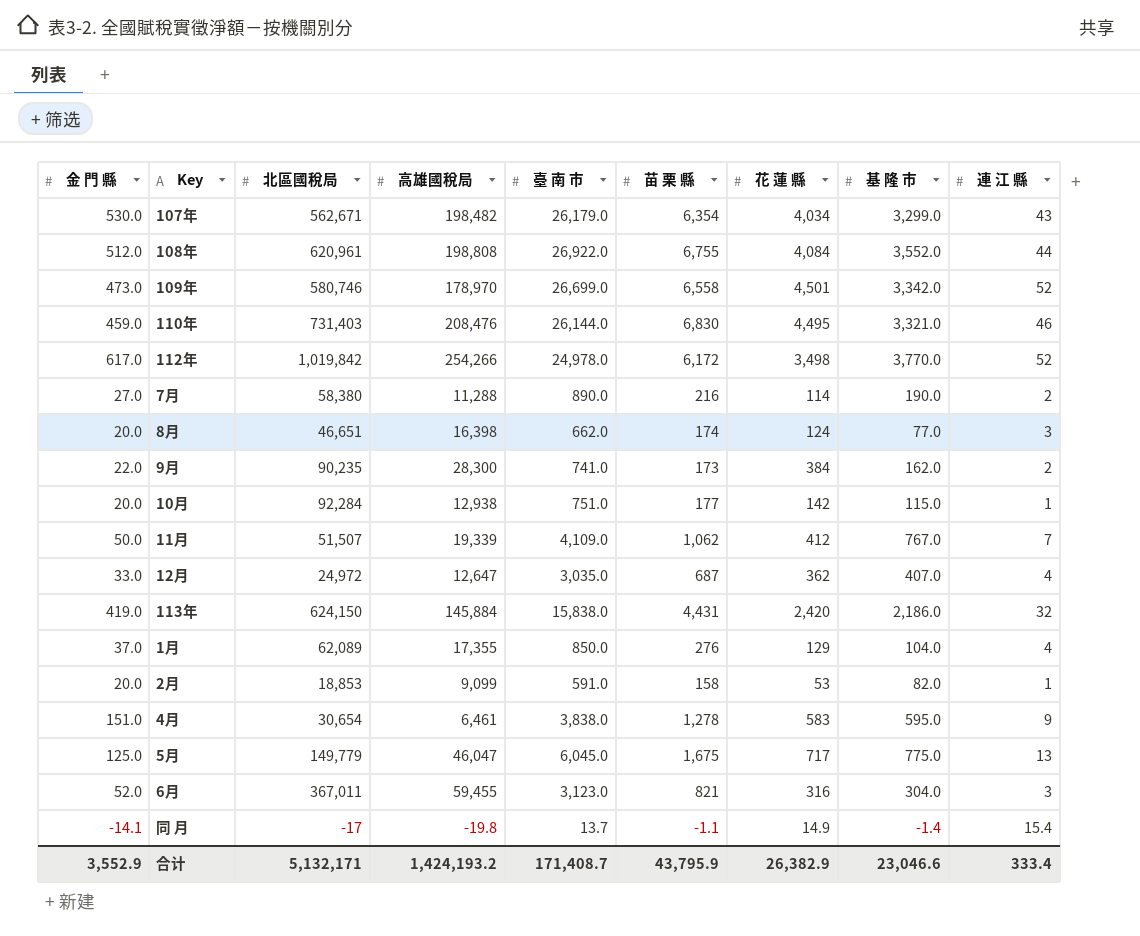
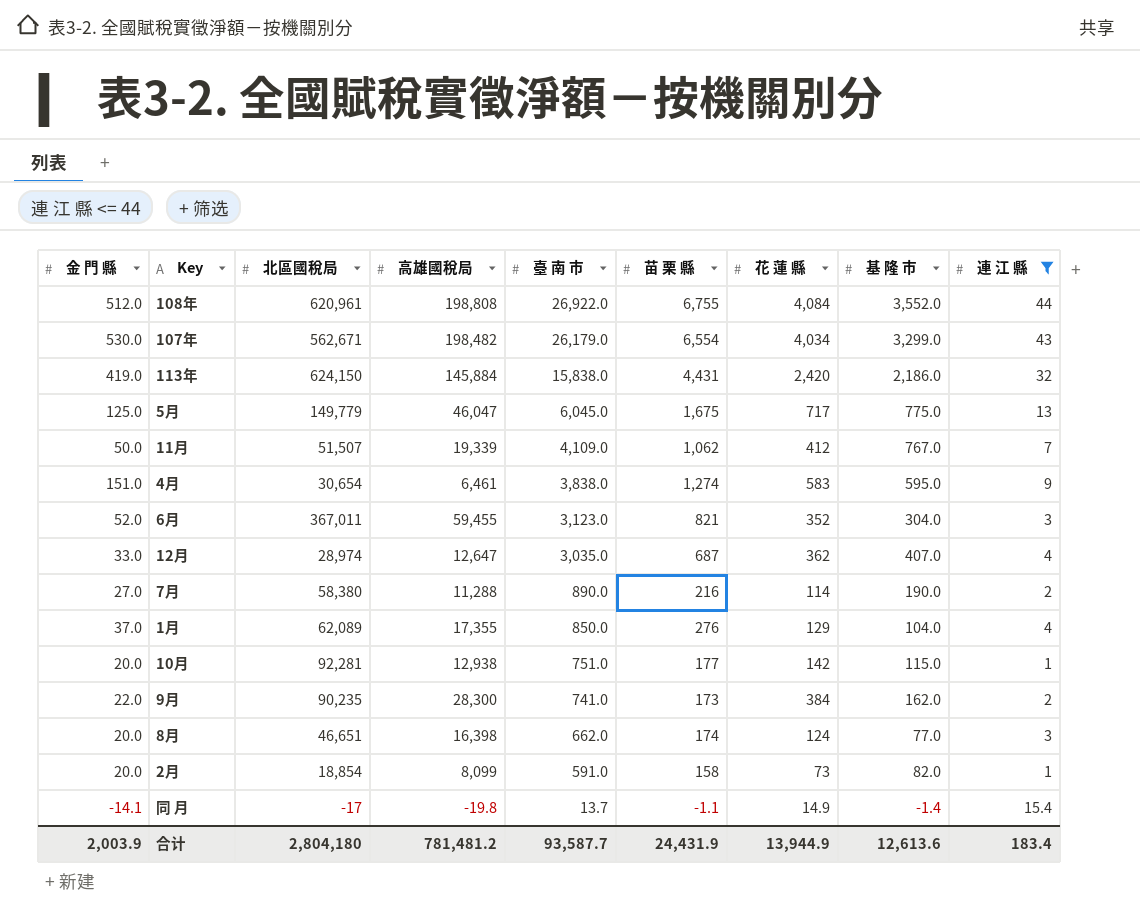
filter: none -> 連 江 縣 <= 44
row order: none -> 臺 南 市 descending
107年 | 苗 栗 縣: 6,354 -> 6,554
4月 | 苗 栗 縣: 1,278 -> 1,274
6月 | 花 蓮 縣: 316 -> 352
12月 | 北區國稅局: 24,972 -> 28,974
10月 | 北區國稅局: 92,284 -> 92,281
2月 | 北區國稅局: 18,853 -> 18,854
2月 | 高雄國稅局: 9,099 -> 8,099
2月 | 花 蓮 縣: 53 -> 73
合计 | 金 門 縣: 3,552.9 -> 2,003.9
合计 | 北區國稅局: 5,132,171 -> 2,804,180
合计 | 高雄國稅局: 1,424,193.2 -> 781,481.2
合计 | 臺 南 市: 171,408.7 -> 93,587.7
合计 | 苗 栗 縣: 43,795.9 -> 24,431.9
合计 | 花 蓮 縣: 26,382.9 -> 13,944.9
合计 | 基 隆 市: 23,046.6 -> 12,613.6
合计 | 連 江 縣: 333.4 -> 183.4

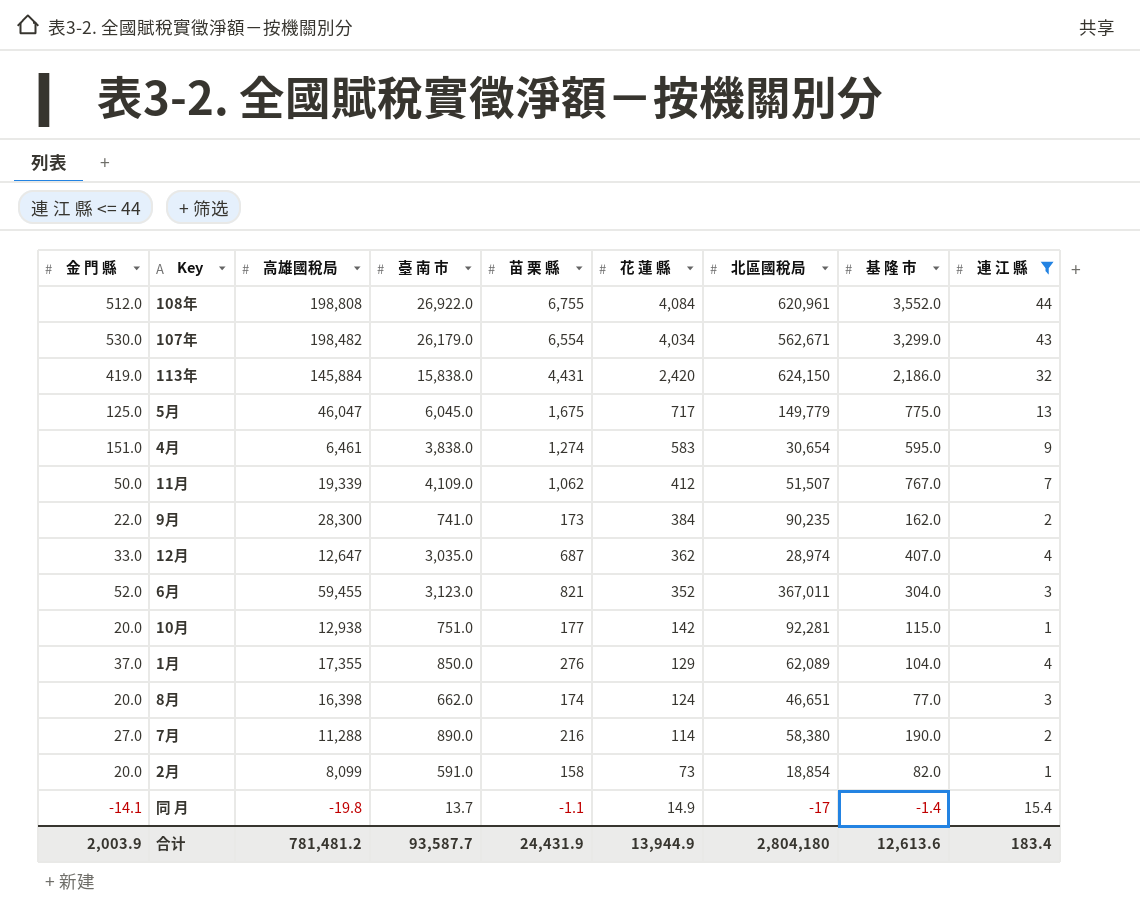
row order: 臺 南 市 descending -> 花 蓮 縣 descending
column 北區國稅局 | position: 3 -> 7

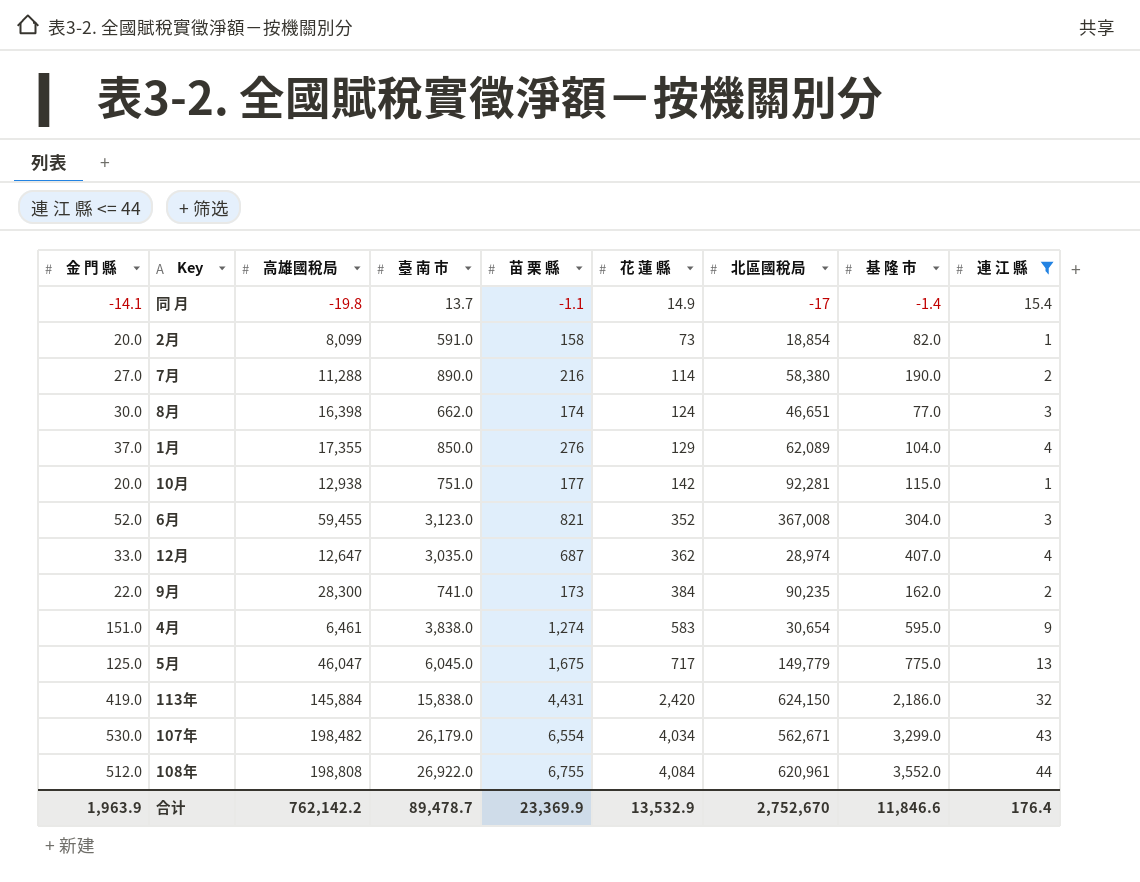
row order: 花 蓮 縣 descending -> 花 蓮 縣 ascending
row 11月: 50.0 | 19,339 | 4,109.0 | 1,062 | 412 | 51,507 | 767.0 | 7 -> none
8月 | 金 門 縣: 20.0 -> 30.0
6月 | 北區國稅局: 367,011 -> 367,008
合计 | 金 門 縣: 2,003.9 -> 1,963.9
合计 | 高雄國稅局: 781,481.2 -> 762,142.2
合计 | 臺 南 市: 93,587.7 -> 89,478.7
合计 | 苗 栗 縣: 24,431.9 -> 23,369.9
合计 | 花 蓮 縣: 13,944.9 -> 13,532.9
合计 | 北區國稅局: 2,804,180 -> 2,752,670
合计 | 基 隆 市: 12,613.6 -> 11,846.6
合计 | 連 江 縣: 183.4 -> 176.4

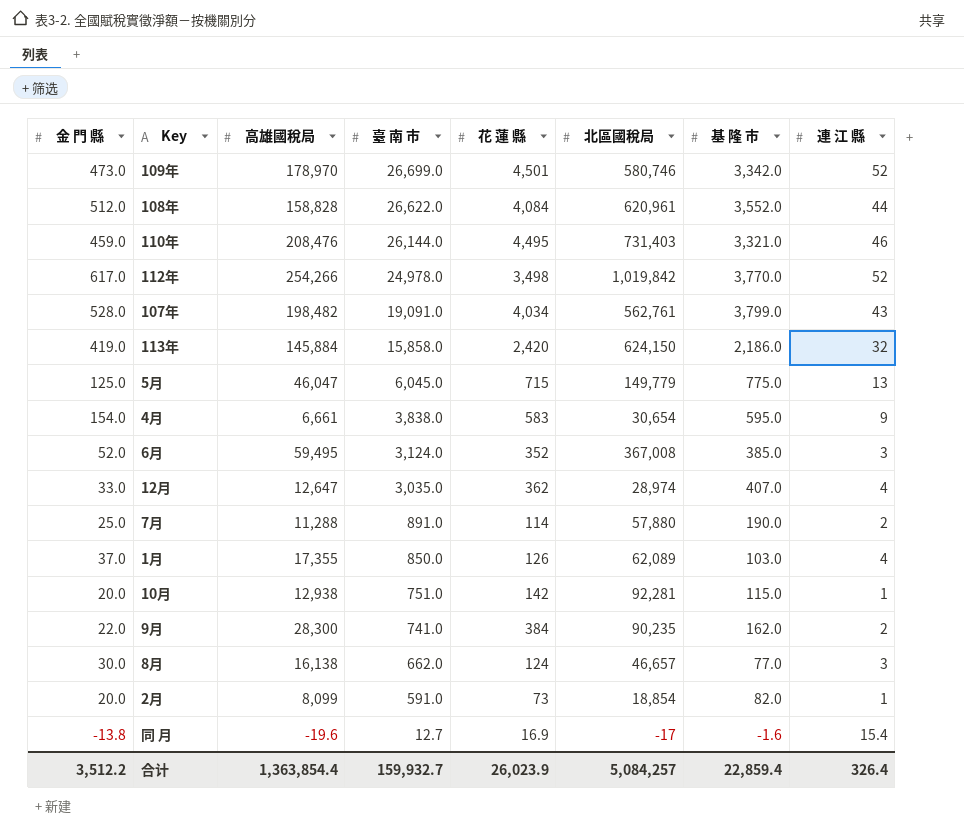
filter: 連 江 縣 <= 44 -> none
row order: 花 蓮 縣 ascending -> 臺 南 市 descending
column 苗 栗 縣 | position: 5 -> none
108年 | 高雄國稅局: 198,808 -> 158,828
108年 | 臺 南 市: 26,922.0 -> 26,622.0
107年 | 金 門 縣: 530.0 -> 528.0
107年 | 臺 南 市: 26,179.0 -> 19,091.0
107年 | 北區國稅局: 562,671 -> 562,761
107年 | 基 隆 市: 3,299.0 -> 3,799.0
113年 | 臺 南 市: 15,838.0 -> 15,858.0
5月 | 花 蓮 縣: 717 -> 715
4月 | 金 門 縣: 151.0 -> 154.0
4月 | 高雄國稅局: 6,461 -> 6,661
6月 | 高雄國稅局: 59,455 -> 59,495
6月 | 臺 南 市: 3,123.0 -> 3,124.0
6月 | 基 隆 市: 304.0 -> 385.0
7月 | 金 門 縣: 27.0 -> 25.0
7月 | 臺 南 市: 890.0 -> 891.0
7月 | 北區國稅局: 58,380 -> 57,880
1月 | 花 蓮 縣: 129 -> 126
1月 | 基 隆 市: 104.0 -> 103.0
8月 | 高雄國稅局: 16,398 -> 16,138
8月 | 北區國稅局: 46,651 -> 46,657
同 月 | 金 門 縣: -14.1 -> -13.8
同 月 | 高雄國稅局: -19.8 -> -19.6
同 月 | 臺 南 市: 13.7 -> 12.7
同 月 | 花 蓮 縣: 14.9 -> 16.9
同 月 | 基 隆 市: -1.4 -> -1.6
合计 | 金 門 縣: 1,963.9 -> 3,512.2
合计 | 高雄國稅局: 762,142.2 -> 1,363,854.4
合计 | 臺 南 市: 89,478.7 -> 159,932.7
合计 | 花 蓮 縣: 13,532.9 -> 26,023.9
合计 | 北區國稅局: 2,752,670 -> 5,084,257
合计 | 基 隆 市: 11,846.6 -> 22,859.4
合计 | 連 江 縣: 176.4 -> 326.4

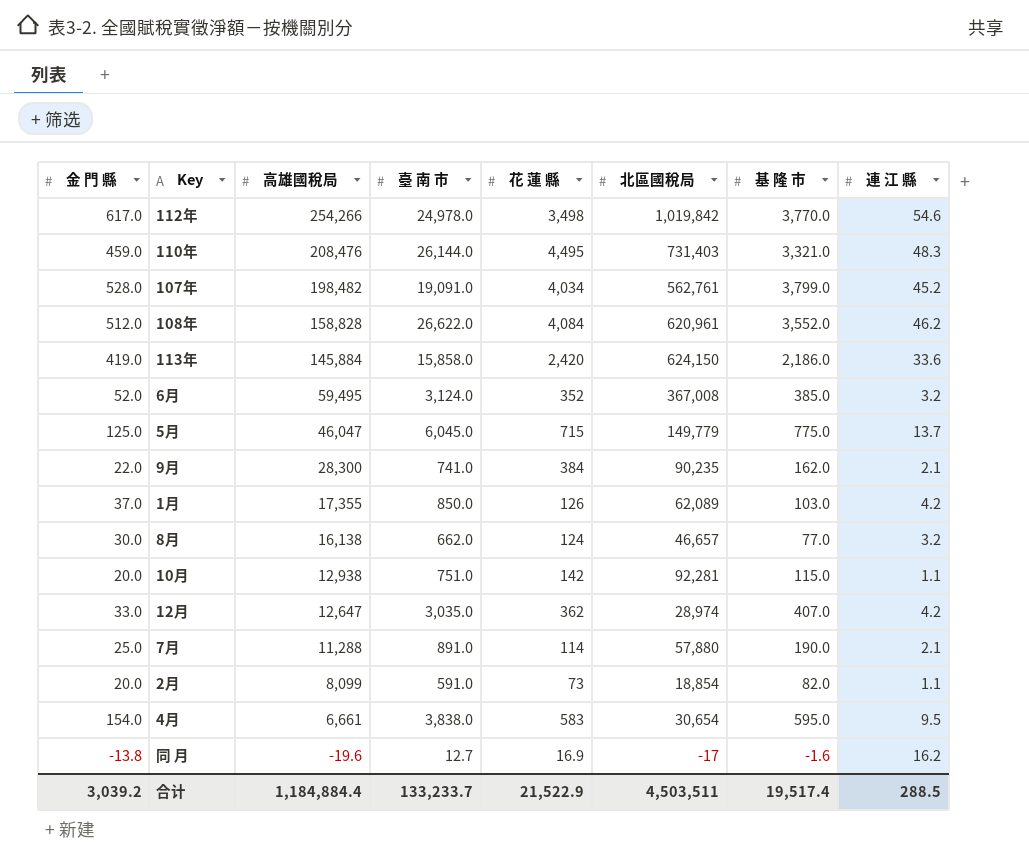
row order: 臺 南 市 descending -> 高雄國稅局 descending
row 109年: 473.0 | 178,970 | 26,699.0 | 4,501 | 580,746 | 3,342.0 | 52 -> none
112年 | 連 江 縣: 52 -> 54.6
110年 | 連 江 縣: 46 -> 48.3
107年 | 連 江 縣: 43 -> 45.2
108年 | 連 江 縣: 44 -> 46.2
113年 | 連 江 縣: 32 -> 33.6
6月 | 連 江 縣: 3 -> 3.2
5月 | 連 江 縣: 13 -> 13.7
9月 | 連 江 縣: 2 -> 2.1
1月 | 連 江 縣: 4 -> 4.2
8月 | 連 江 縣: 3 -> 3.2
10月 | 連 江 縣: 1 -> 1.1
12月 | 連 江 縣: 4 -> 4.2
7月 | 連 江 縣: 2 -> 2.1
2月 | 連 江 縣: 1 -> 1.1
4月 | 連 江 縣: 9 -> 9.5
同 月 | 連 江 縣: 15.4 -> 16.2
合计 | 金 門 縣: 3,512.2 -> 3,039.2
合计 | 高雄國稅局: 1,363,854.4 -> 1,184,884.4
合计 | 臺 南 市: 159,932.7 -> 133,233.7
合计 | 花 蓮 縣: 26,023.9 -> 21,522.9
合计 | 北區國稅局: 5,084,257 -> 4,503,511
合计 | 基 隆 市: 22,859.4 -> 19,517.4
合计 | 連 江 縣: 326.4 -> 288.5

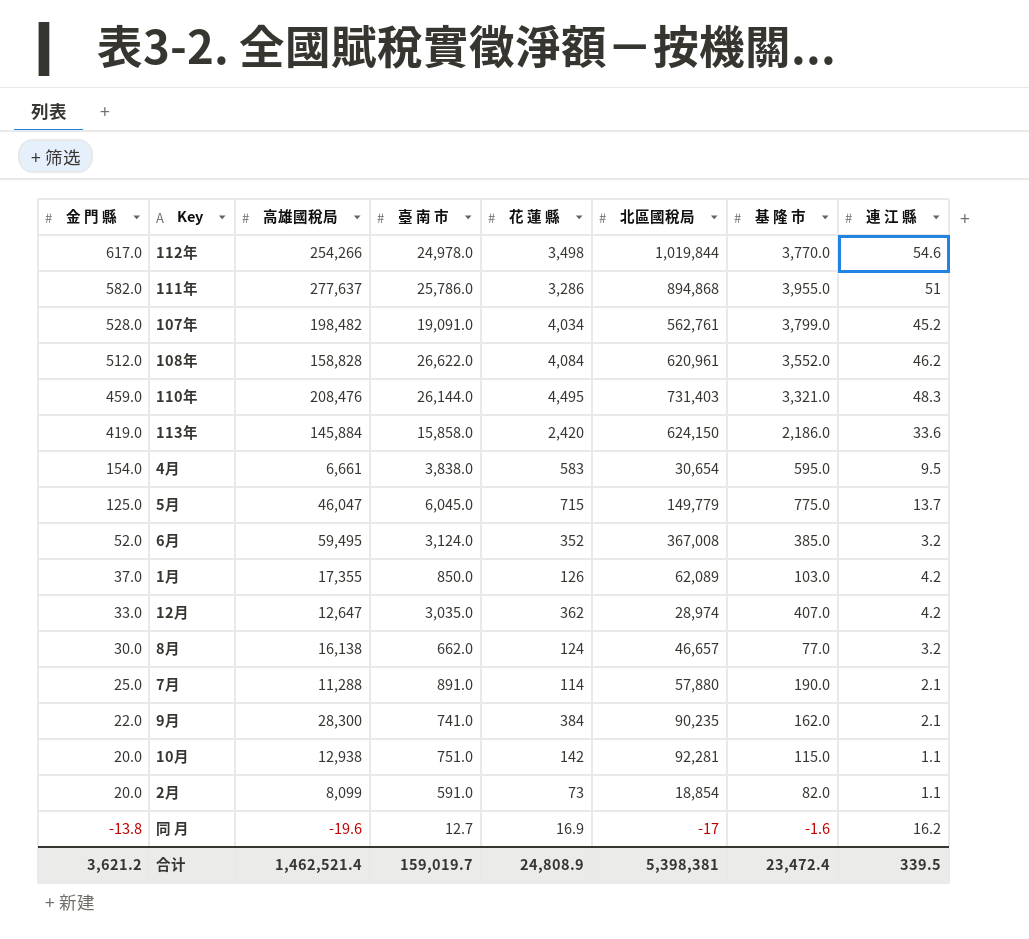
row order: 高雄國稅局 descending -> 金 門 縣 descending
112年 | 北區國稅局: 1,019,842 -> 1,019,844
row 111年: none -> 582.0 | 277,637 | 25,786.0 | 3,286 | 894,868 | 3,955.0 | 51
合计 | 金 門 縣: 3,039.2 -> 3,621.2
合计 | 高雄國稅局: 1,184,884.4 -> 1,462,521.4
合计 | 臺 南 市: 133,233.7 -> 159,019.7
合计 | 花 蓮 縣: 21,522.9 -> 24,808.9
合计 | 北區國稅局: 4,503,511 -> 5,398,381
合计 | 基 隆 市: 19,517.4 -> 23,472.4
合计 | 連 江 縣: 288.5 -> 339.5

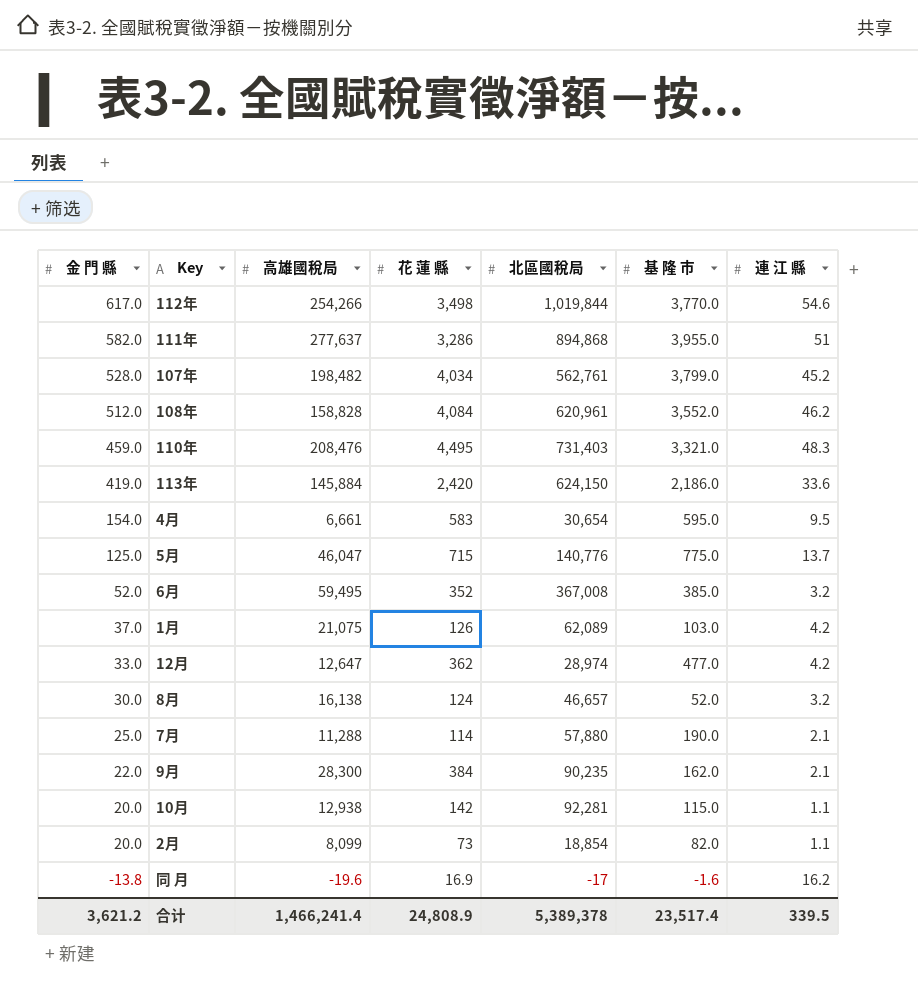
column 臺 南 市 | position: 4 -> none
5月 | 北區國稅局: 149,779 -> 140,776
1月 | 高雄國稅局: 17,355 -> 21,075
12月 | 基 隆 市: 407.0 -> 477.0
8月 | 基 隆 市: 77.0 -> 52.0
合计 | 高雄國稅局: 1,462,521.4 -> 1,466,241.4
合计 | 北區國稅局: 5,398,381 -> 5,389,378
合计 | 基 隆 市: 23,472.4 -> 23,517.4

